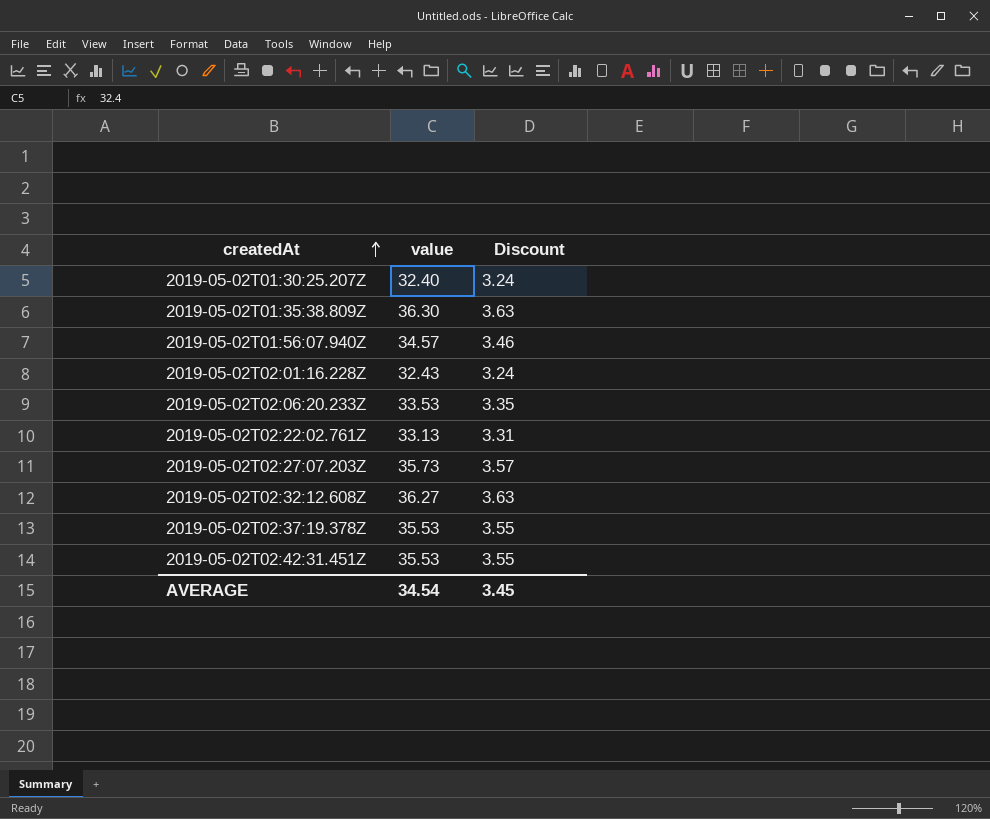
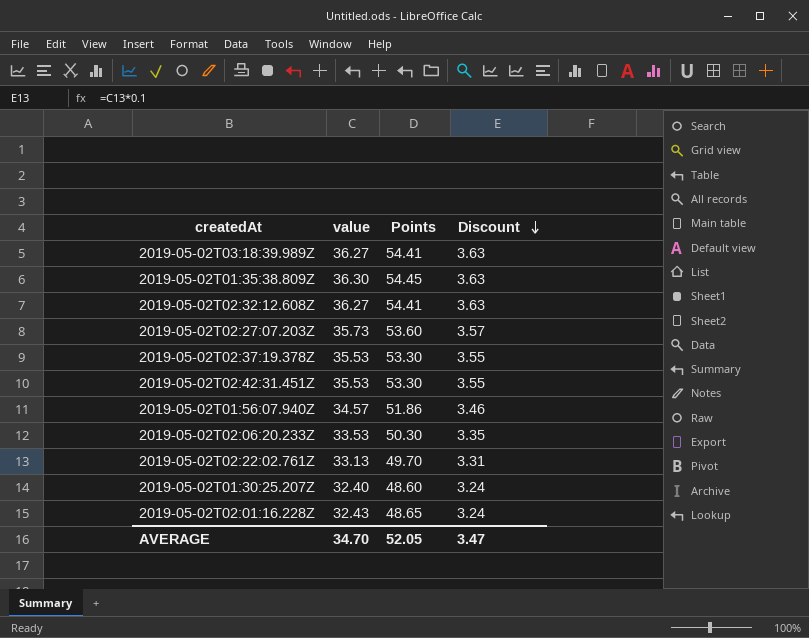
row order: createdAt ascending -> Discount descending
column Points | formula: none -> [value] * 1.5
row 2019-05-02T03:18:39.989Z: none -> 36.27 | 54.41 | 3.63
AVERAGE | value: 34.54 -> 34.70
AVERAGE | Discount: 3.45 -> 3.47

